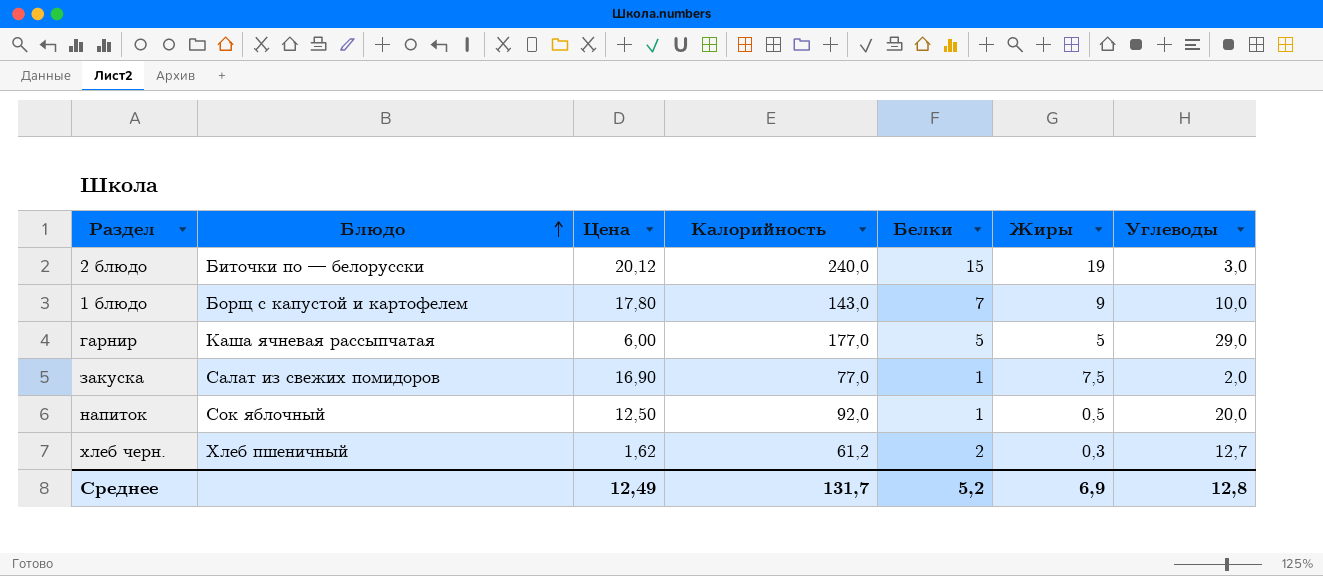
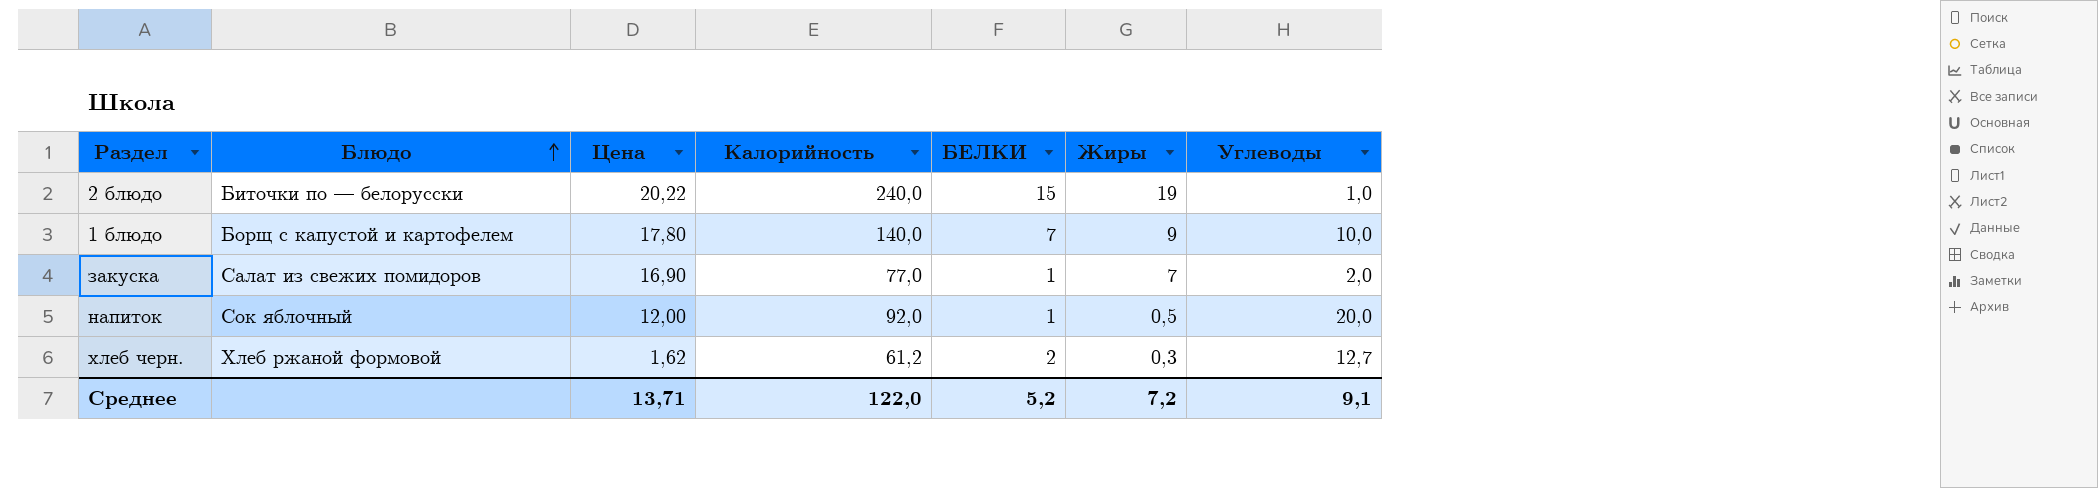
column name: Белки -> БЕЛКИ
row гарнир: Каша ячневая рассыпчатая | 6,00 | 177,0 | 5 | 5 | 29,0 -> none
2 блюдо | Цена: 20,12 -> 20,22
2 блюдо | Углеводы: 3,0 -> 1,0
1 блюдо | Калорийность: 143,0 -> 140,0
закуска | Жиры: 7,5 -> 7
напиток | Цена: 12,50 -> 12,00
хлеб черн. | Блюдо: Хлеб пшеничный -> Хлеб ржаной формовой
Среднее | Цена: 12,49 -> 13,71
Среднее | Калорийность: 131,7 -> 122,0
Среднее | Жиры: 6,9 -> 7,2
Среднее | Углеводы: 12,8 -> 9,1

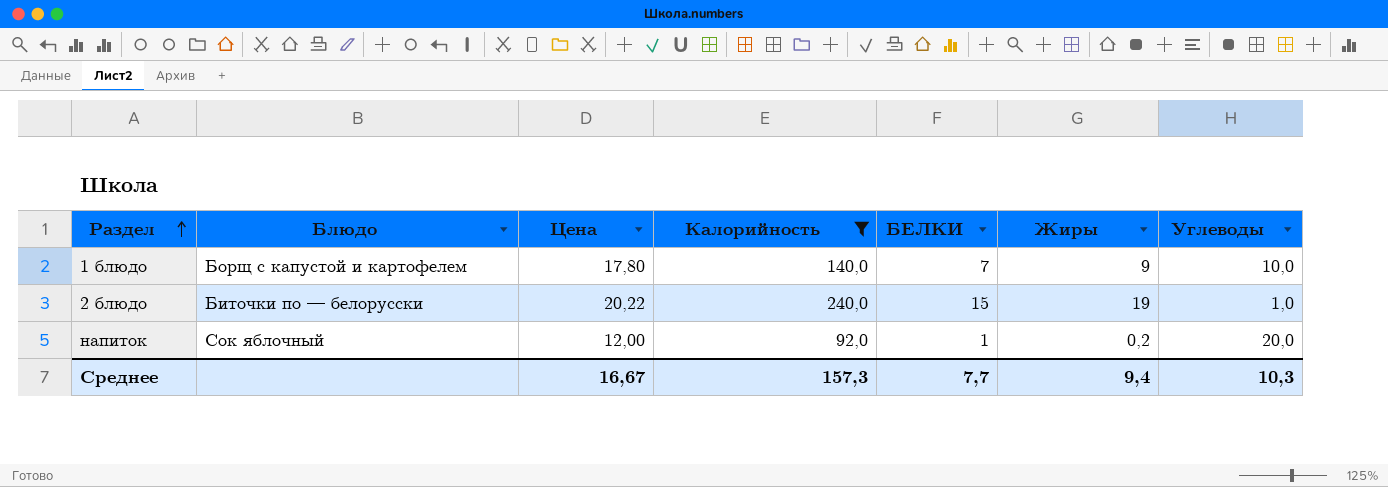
filter: none -> Калорийность >= 92,0
row order: Блюдо ascending -> Раздел ascending
напиток | Жиры: 0,5 -> 0,2
Среднее | Цена: 13,71 -> 16,67
Среднее | Калорийность: 122,0 -> 157,3
Среднее | БЕЛКИ: 5,2 -> 7,7
Среднее | Жиры: 7,2 -> 9,4
Среднее | Углеводы: 9,1 -> 10,3

